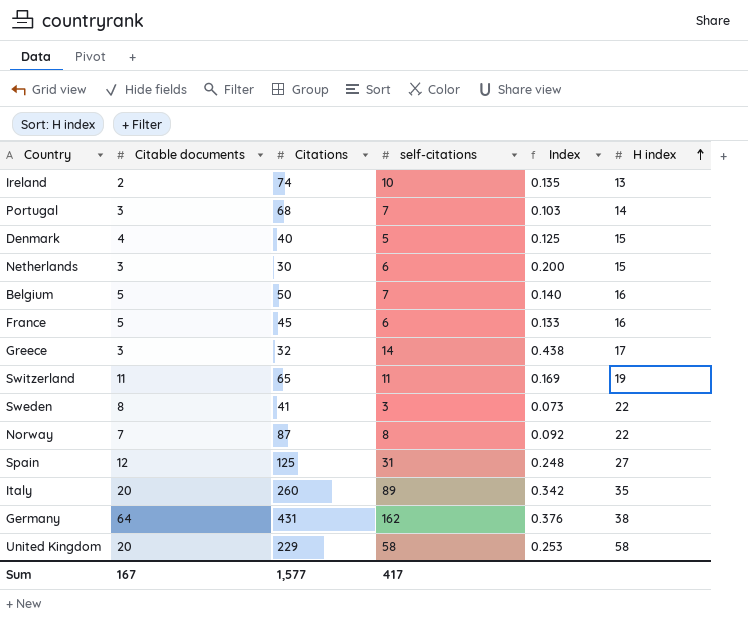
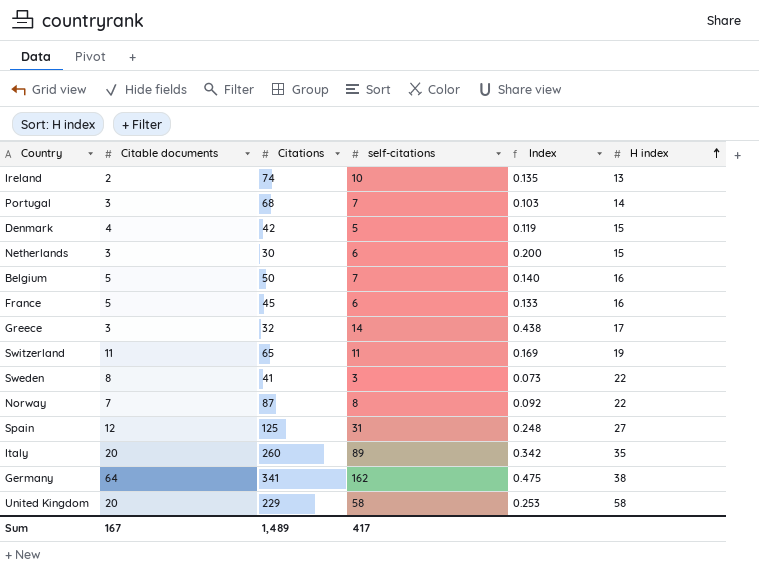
Denmark | Citations: 40 -> 42
Denmark | Index: 0.125 -> 0.119
Germany | Citations: 431 -> 341
Germany | Index: 0.376 -> 0.475
Sum | Citations: 1,577 -> 1,489

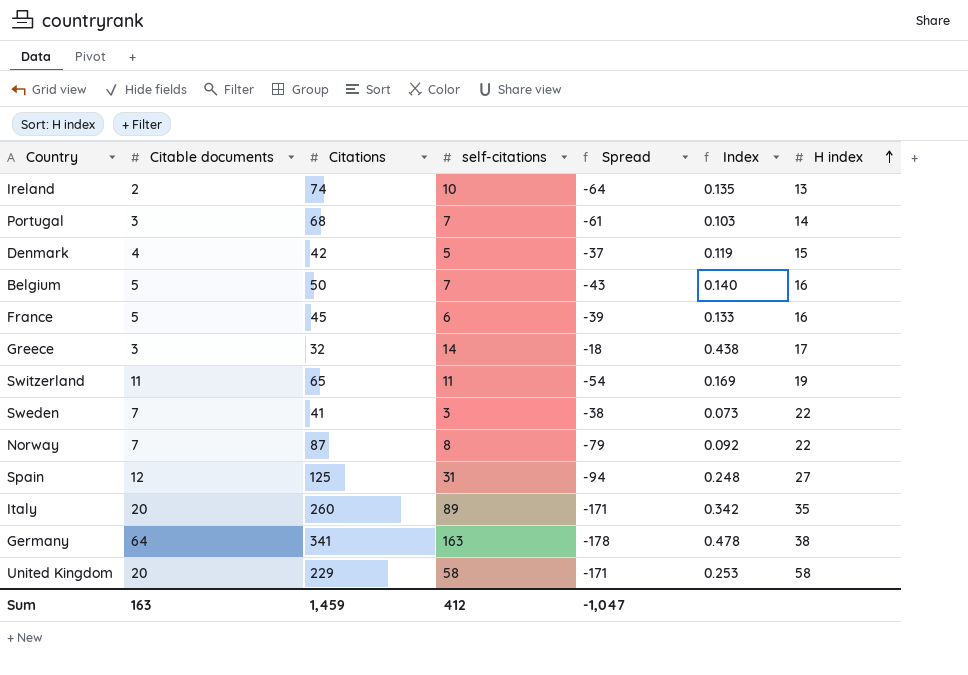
column Spread | formula: none -> [self-citations] - [Citations]
row Netherlands: 3 | 30 | 6 | 0.200 | 15 -> none
Sweden | Citable documents: 8 -> 7
Germany | self-citations: 162 -> 163
Germany | Index: 0.475 -> 0.478
Sum | Citable documents: 167 -> 163
Sum | Citations: 1,489 -> 1,459
Sum | self-citations: 417 -> 412

